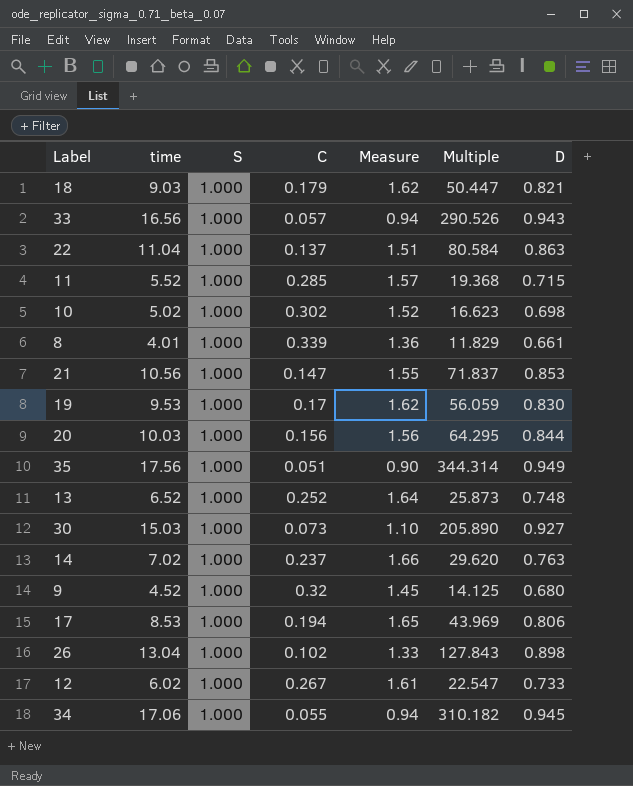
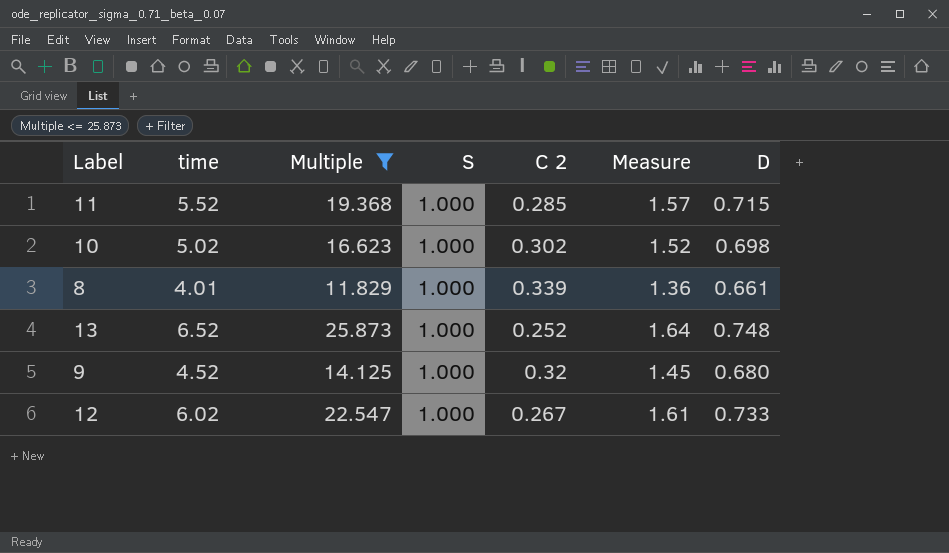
filter: none -> Multiple <= 25.873
column Multiple | position: 6 -> 3
column name: C -> C 2

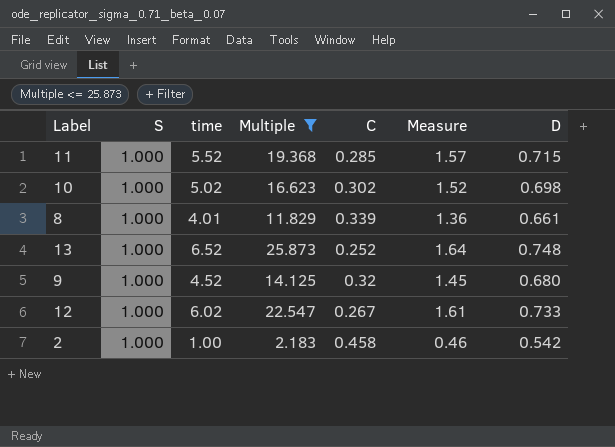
column S | position: 4 -> 2
column name: C 2 -> C
row 2: none -> 1.000 | 1.00 | 2.183 | 0.458 | 0.46 | 0.542

